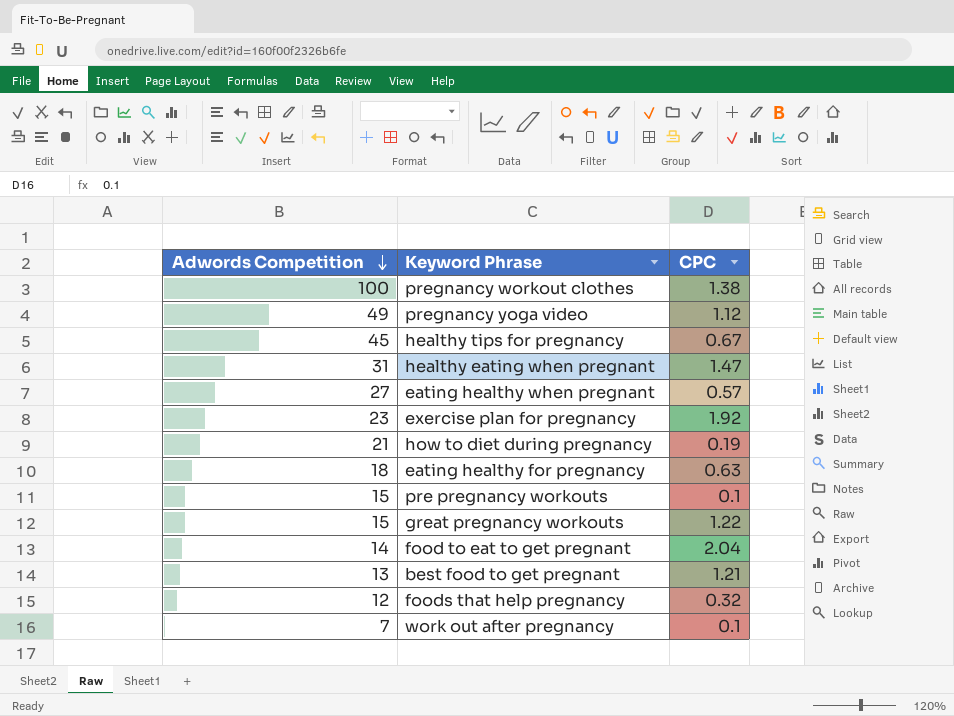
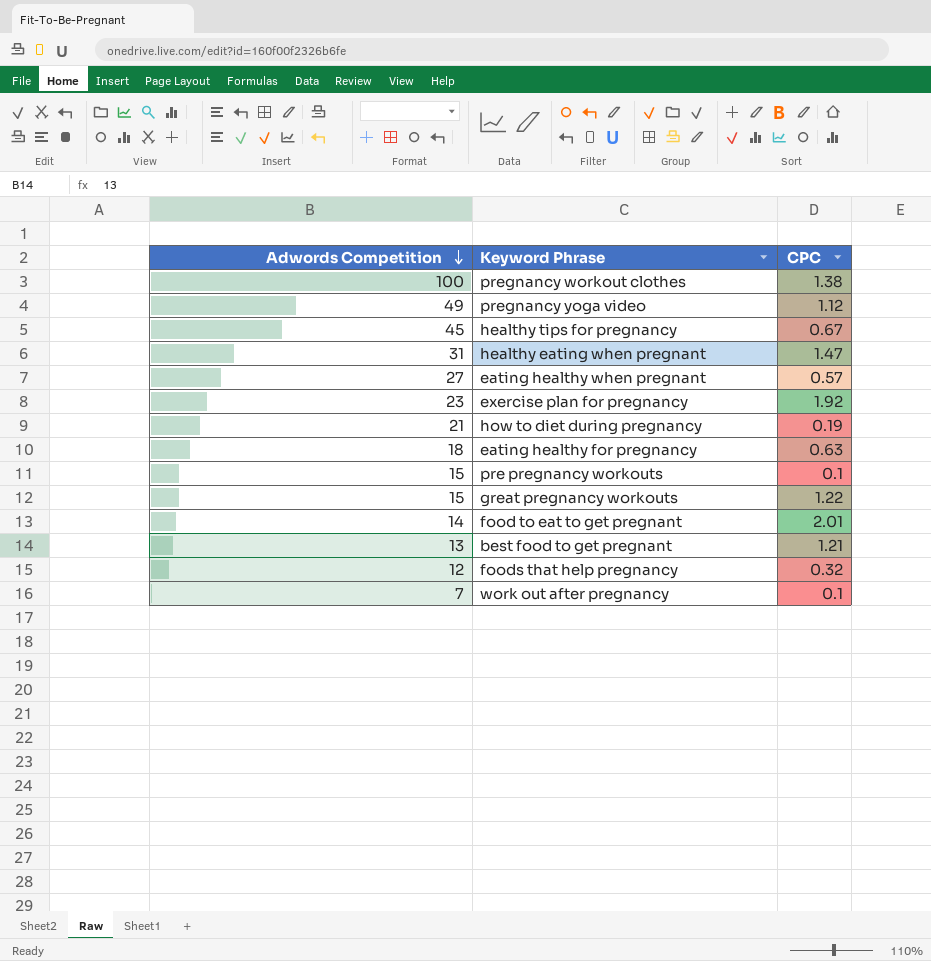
food to eat to get pregnant | CPC: 2.04 -> 2.01

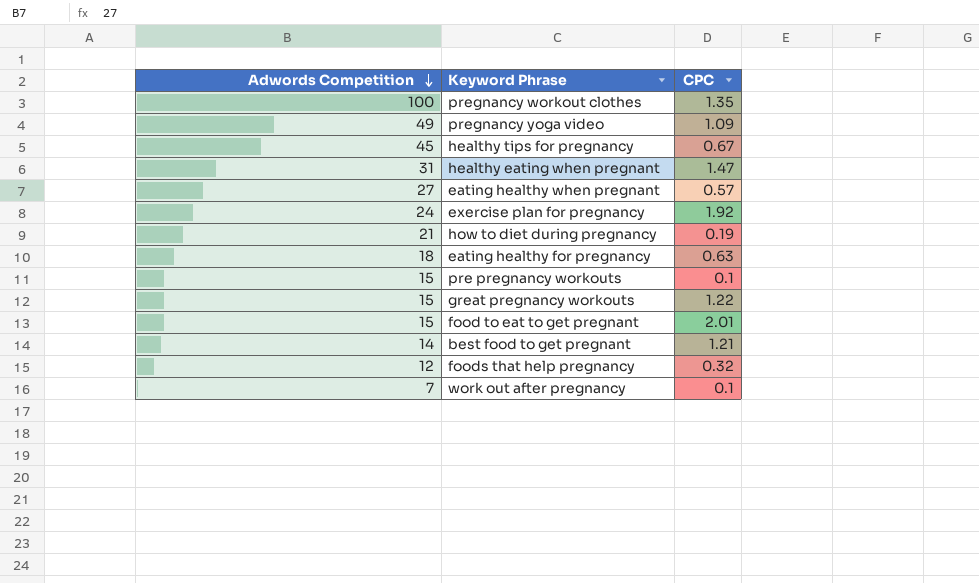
pregnancy workout clothes | CPC: 1.38 -> 1.35
pregnancy yoga video | CPC: 1.12 -> 1.09
exercise plan for pregnancy | Adwords Competition: 23 -> 24
food to eat to get pregnant | Adwords Competition: 14 -> 15
best food to get pregnant | Adwords Competition: 13 -> 14

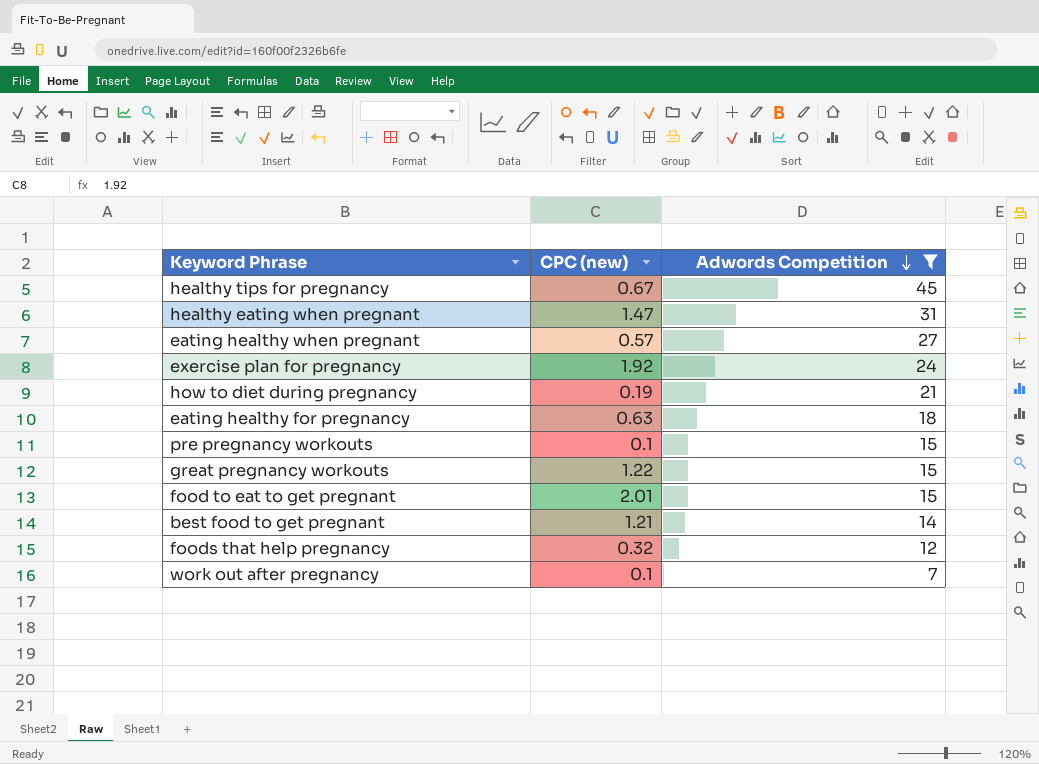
filter: none -> Adwords Competition <= 45
column name: CPC -> CPC (new)
column Adwords Competition | position: 1 -> 3

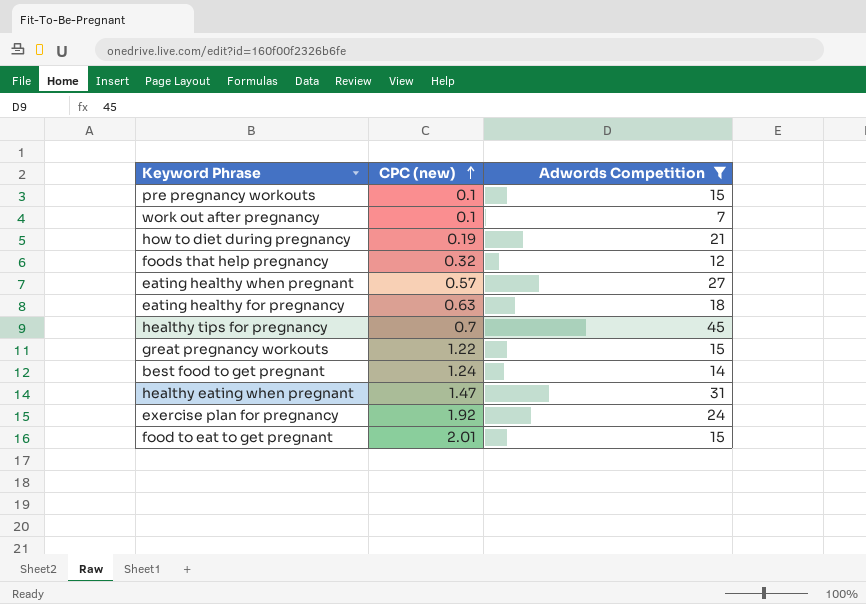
row order: Adwords Competition descending -> CPC (new) ascending
healthy tips for pregnancy | CPC (new): 0.67 -> 0.7
best food to get pregnant | CPC (new): 1.21 -> 1.24

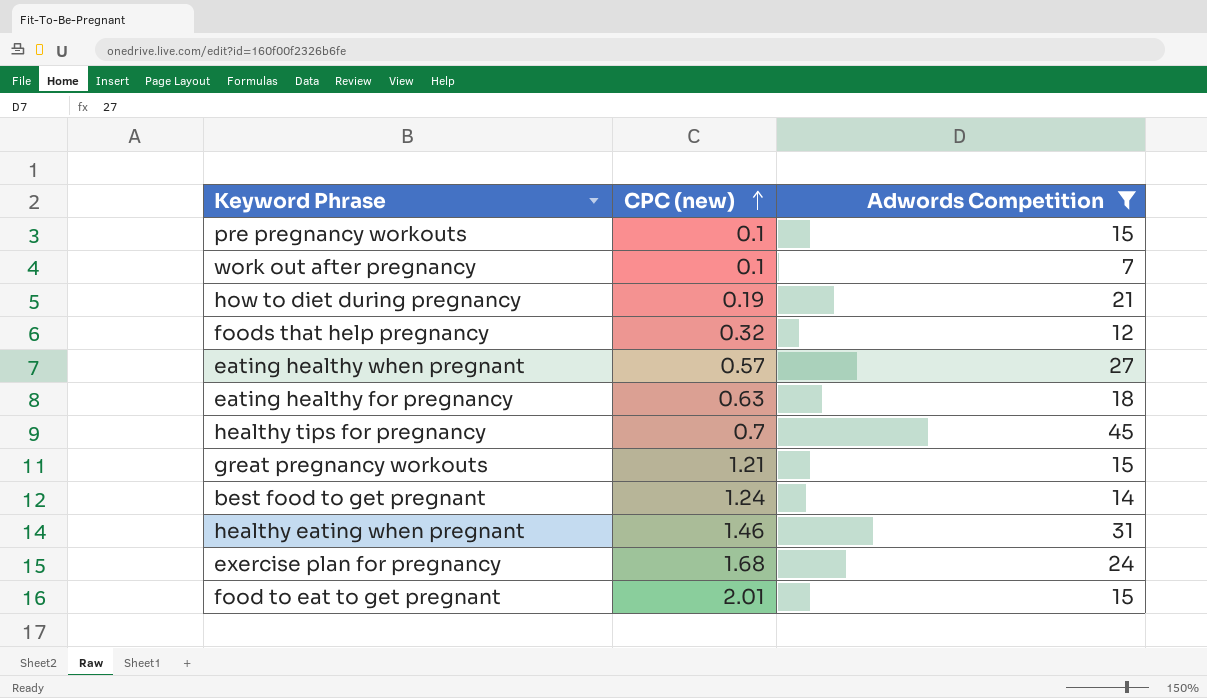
great pregnancy workouts | CPC (new): 1.22 -> 1.21
healthy eating when pregnant | CPC (new): 1.47 -> 1.46
exercise plan for pregnancy | CPC (new): 1.92 -> 1.68

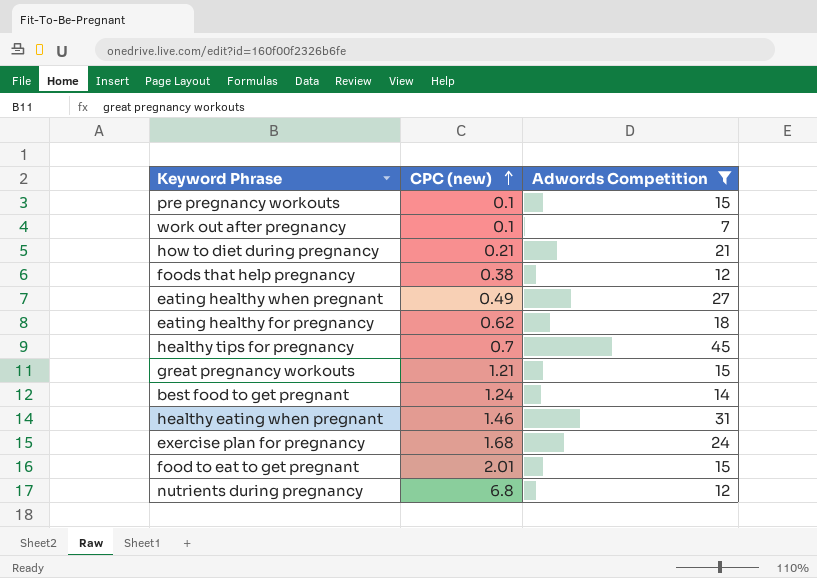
how to diet during pregnancy | CPC (new): 0.19 -> 0.21
foods that help pregnancy | CPC (new): 0.32 -> 0.38
eating healthy when pregnant | CPC (new): 0.57 -> 0.49
eating healthy for pregnancy | CPC (new): 0.63 -> 0.62
row nutrients during pregnancy: none -> 6.8 | 12

